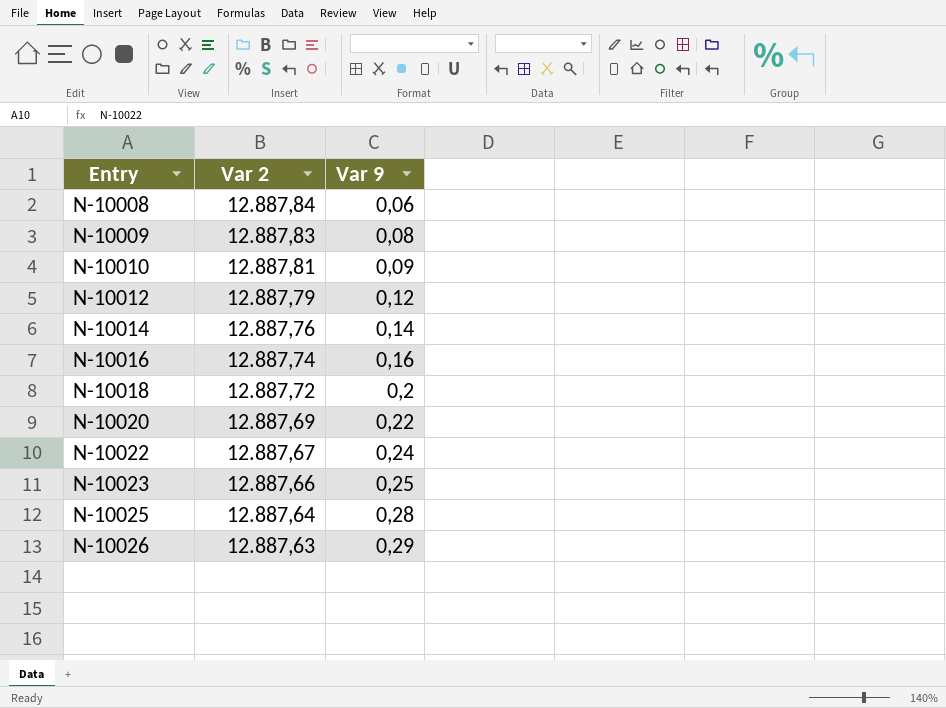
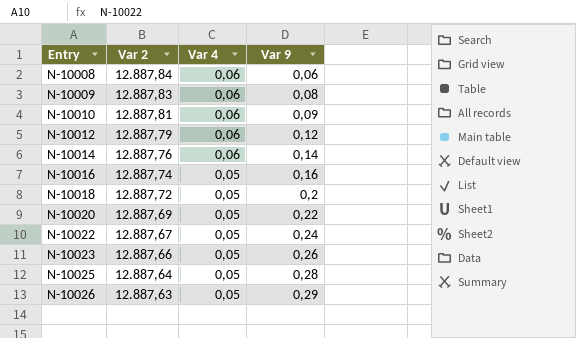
column Var 4 | position: none -> 3
N-10023 | Var 9: 0,25 -> 0,26

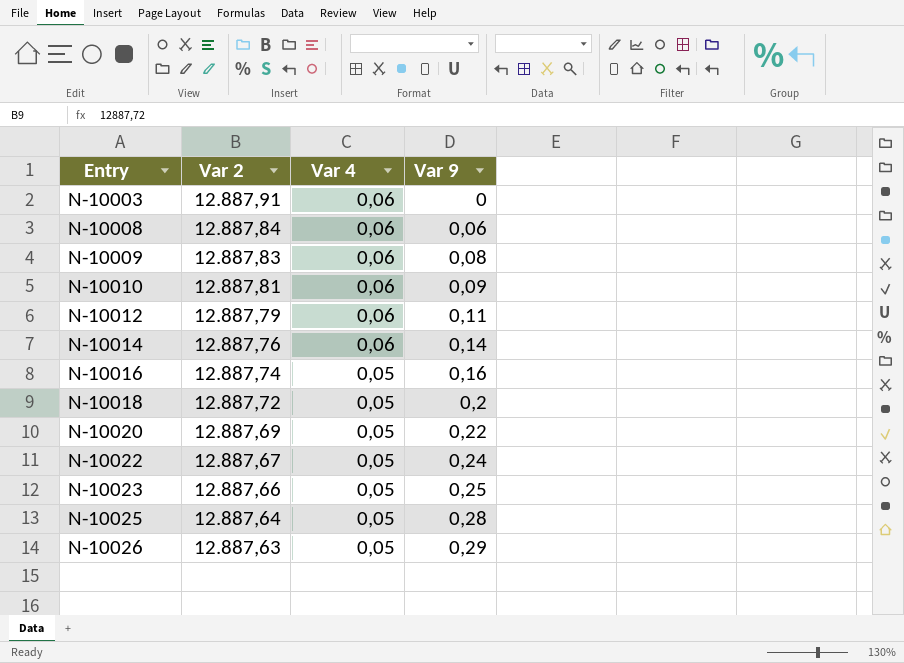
row N-10003: none -> 12.887,91 | 0,06 | 0
N-10012 | Var 9: 0,12 -> 0,11
N-10023 | Var 9: 0,26 -> 0,25

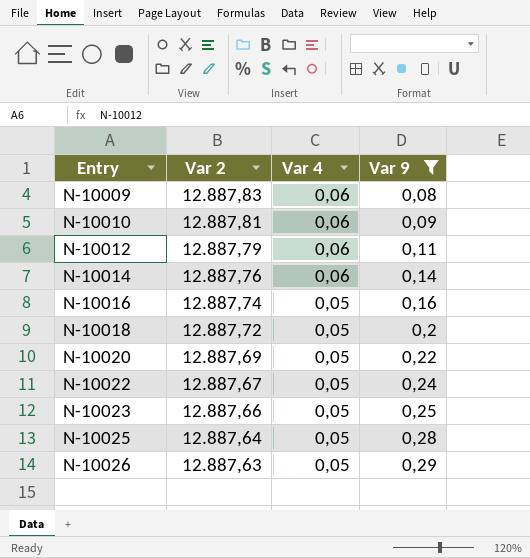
filter: none -> Var 9 >= 0,08

